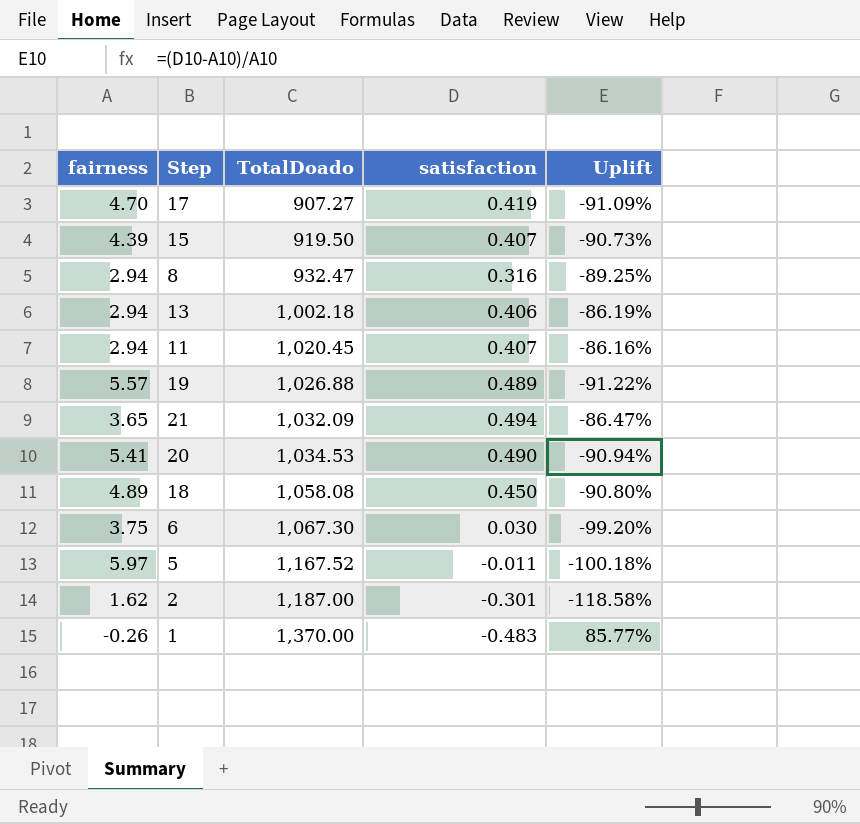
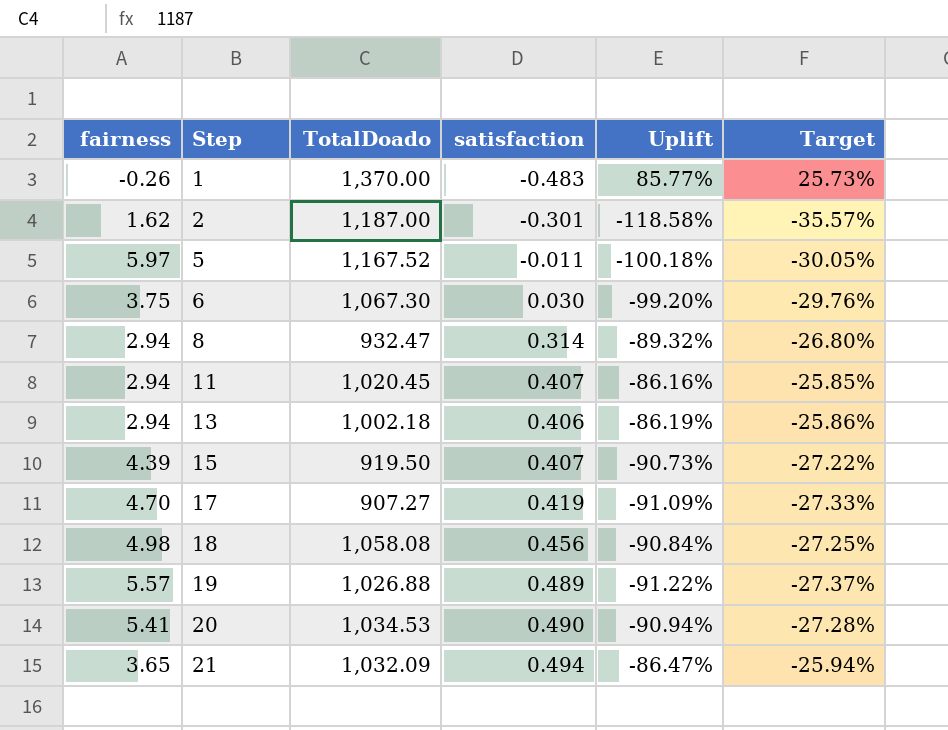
row order: TotalDoado ascending -> Step ascending
column Target | formula: none -> [Uplift] * 0.3
8 | satisfaction: 0.316 -> 0.314
8 | Uplift: -89.25% -> -89.32%
18 | fairness: 4.89 -> 4.98
18 | satisfaction: 0.450 -> 0.456
18 | Uplift: -90.80% -> -90.84%

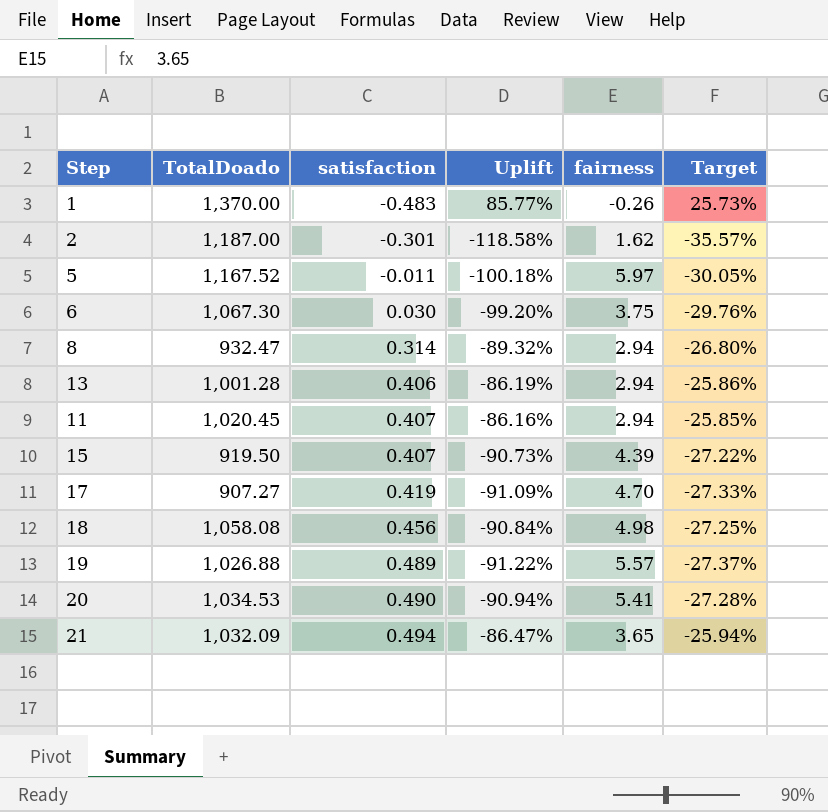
row order: Step ascending -> satisfaction ascending
column fairness | position: 1 -> 5
13 | TotalDoado: 1,002.18 -> 1,001.28

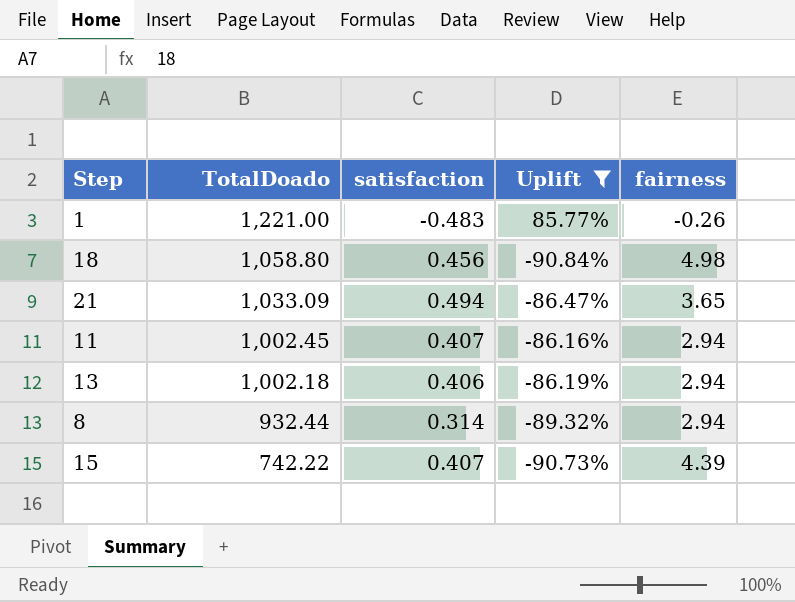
filter: none -> Uplift >= -90.84%
row order: satisfaction ascending -> TotalDoado descending
column Target | formula: [Uplift] * 0.3 -> none
1 | TotalDoado: 1,370.00 -> 1,221.00
18 | TotalDoado: 1,058.08 -> 1,058.80
21 | TotalDoado: 1,032.09 -> 1,033.09
11 | TotalDoado: 1,020.45 -> 1,002.45
13 | TotalDoado: 1,001.28 -> 1,002.18
8 | TotalDoado: 932.47 -> 932.44
15 | TotalDoado: 919.50 -> 742.22

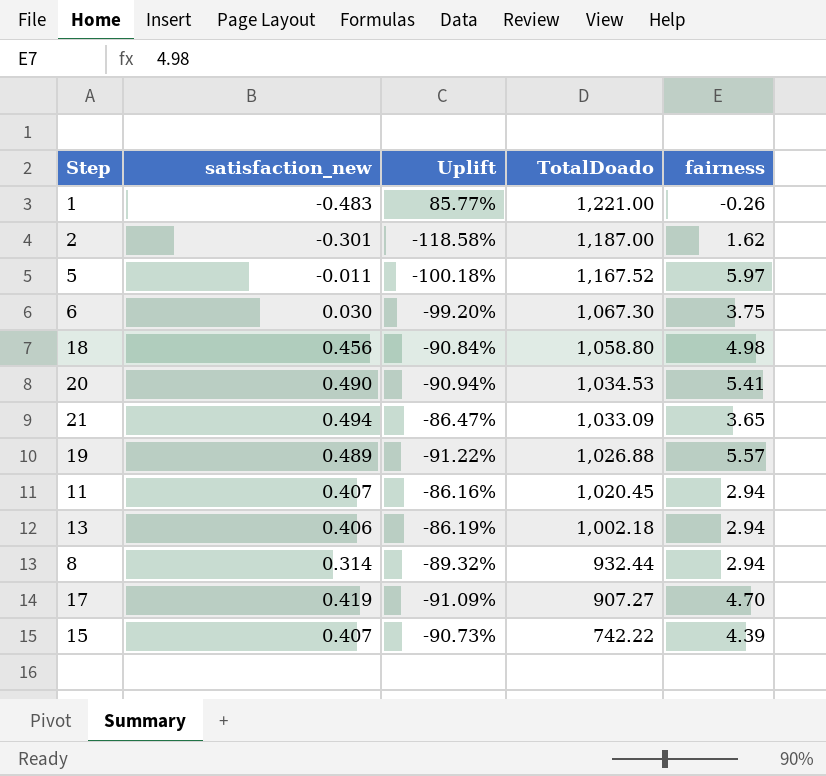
filter: Uplift >= -90.84% -> none
column name: satisfaction -> satisfaction_new
column TotalDoado | position: 2 -> 4
11 | TotalDoado: 1,002.45 -> 1,020.45

